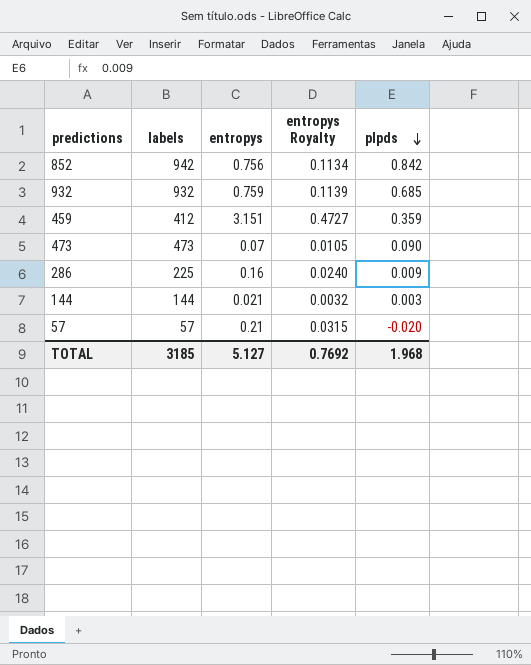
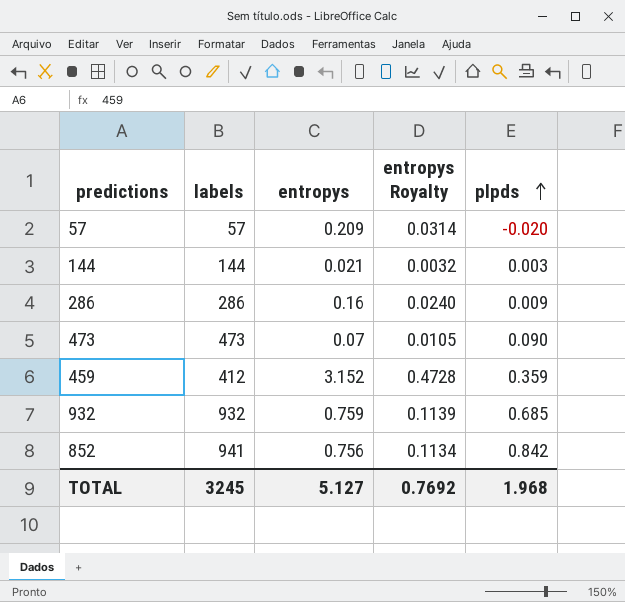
row order: plpds descending -> plpds ascending
57 | entropys: 0.21 -> 0.209
57 | entropys Royalty: 0.0315 -> 0.0314
286 | labels: 225 -> 286
459 | entropys: 3.151 -> 3.152
459 | entropys Royalty: 0.4727 -> 0.4728
852 | labels: 942 -> 941
TOTAL | labels: 3185 -> 3245

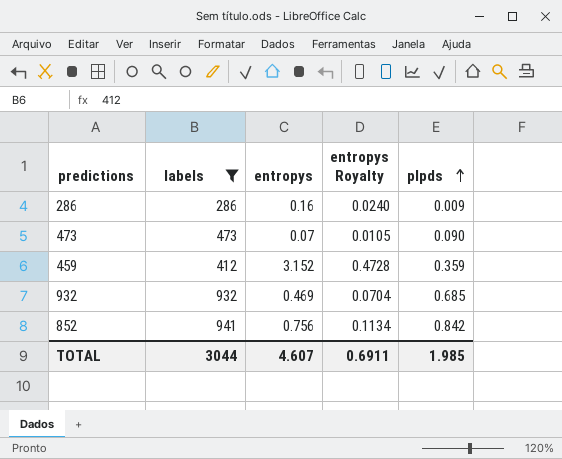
filter: none -> labels >= 286
932 | entropys: 0.759 -> 0.469
932 | entropys Royalty: 0.1139 -> 0.0704
TOTAL | labels: 3245 -> 3044
TOTAL | entropys: 5.127 -> 4.607
TOTAL | entropys Royalty: 0.7692 -> 0.6911
TOTAL | plpds: 1.968 -> 1.985

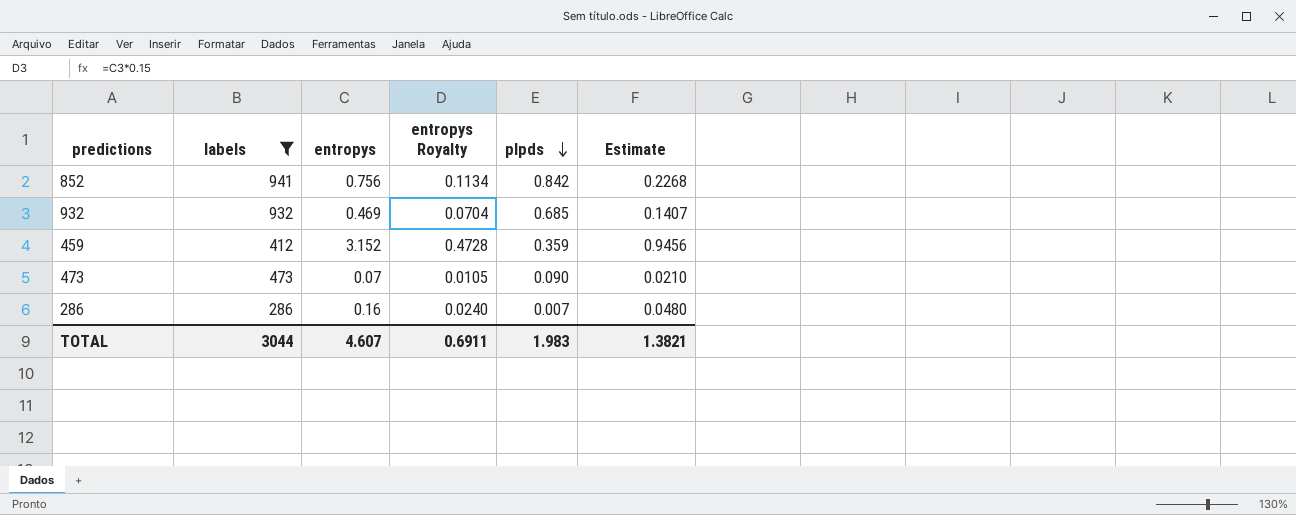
row order: plpds ascending -> plpds descending
column Estimate | formula: none -> [entropys] * 0.3
286 | plpds: 0.009 -> 0.007
TOTAL | plpds: 1.985 -> 1.983

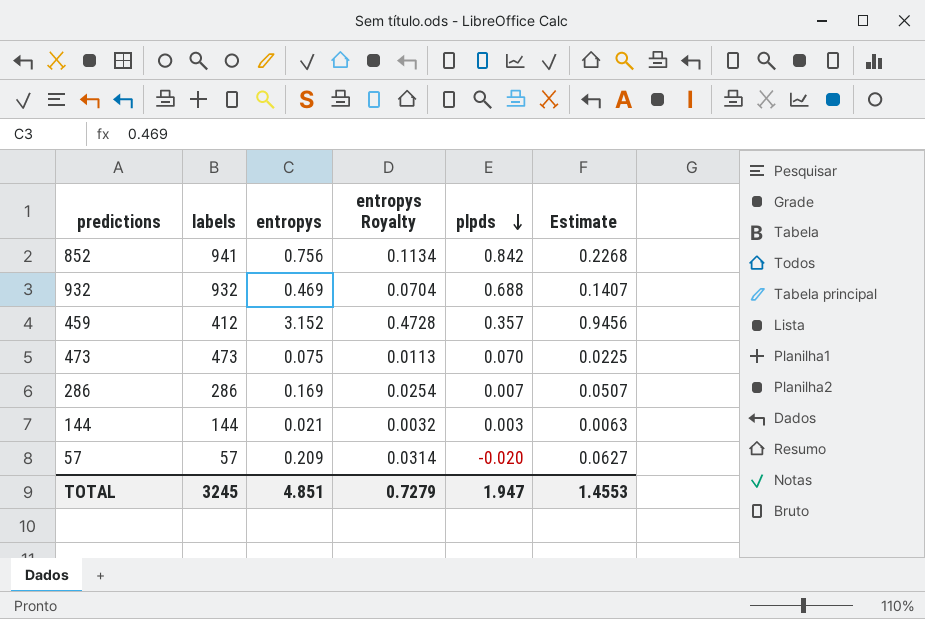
filter: labels >= 286 -> none
932 | plpds: 0.685 -> 0.688
459 | plpds: 0.359 -> 0.357
473 | entropys: 0.07 -> 0.075
473 | entropys Royalty: 0.0105 -> 0.0113
473 | plpds: 0.090 -> 0.070
473 | Estimate: 0.0210 -> 0.0225
286 | entropys: 0.16 -> 0.169
286 | entropys Royalty: 0.0240 -> 0.0254
286 | Estimate: 0.0480 -> 0.0507
TOTAL | labels: 3044 -> 3245
TOTAL | entropys: 4.607 -> 4.851
TOTAL | entropys Royalty: 0.6911 -> 0.7279
TOTAL | plpds: 1.983 -> 1.947
TOTAL | Estimate: 1.3821 -> 1.4553

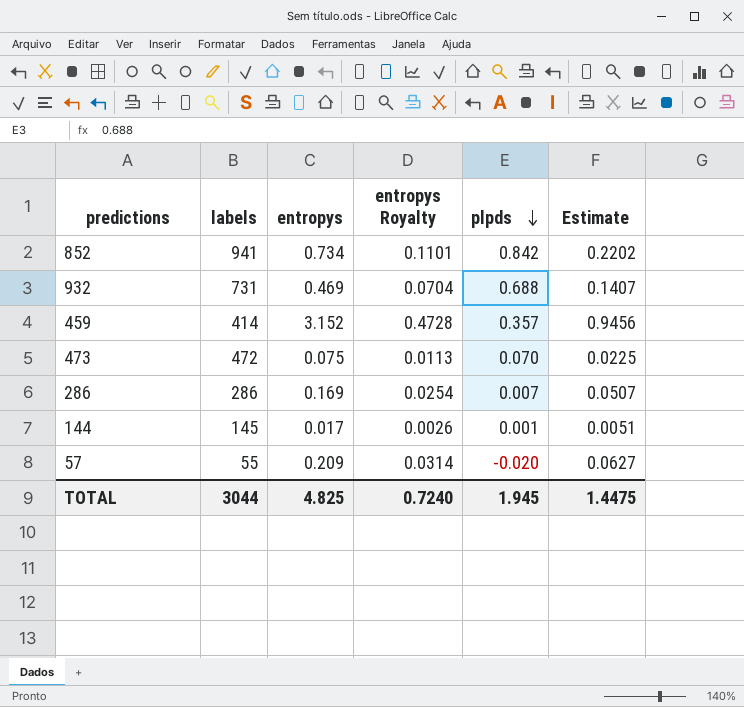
852 | entropys: 0.756 -> 0.734
852 | entropys Royalty: 0.1134 -> 0.1101
852 | Estimate: 0.2268 -> 0.2202
932 | labels: 932 -> 731
459 | labels: 412 -> 414
473 | labels: 473 -> 472
144 | labels: 144 -> 145
144 | entropys: 0.021 -> 0.017
144 | entropys Royalty: 0.0032 -> 0.0026
144 | plpds: 0.003 -> 0.001
144 | Estimate: 0.0063 -> 0.0051
57 | labels: 57 -> 55
TOTAL | labels: 3245 -> 3044
TOTAL | entropys: 4.851 -> 4.825
TOTAL | entropys Royalty: 0.7279 -> 0.7240
TOTAL | plpds: 1.947 -> 1.945
TOTAL | Estimate: 1.4553 -> 1.4475

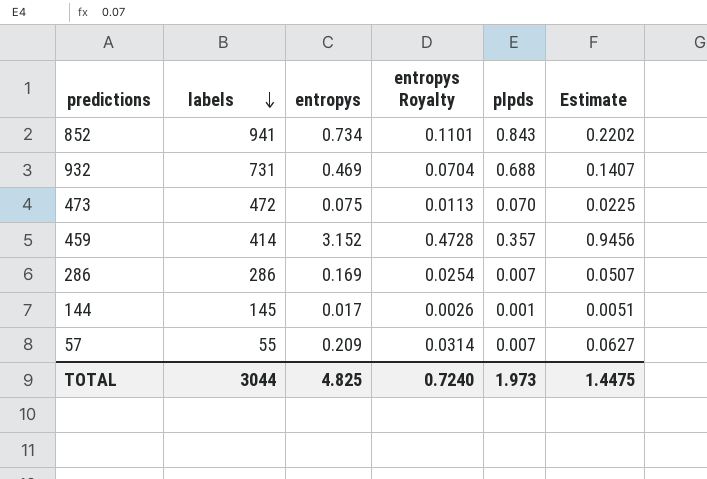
row order: plpds descending -> labels descending
852 | plpds: 0.842 -> 0.843
57 | plpds: -0.020 -> 0.007
TOTAL | plpds: 1.945 -> 1.973

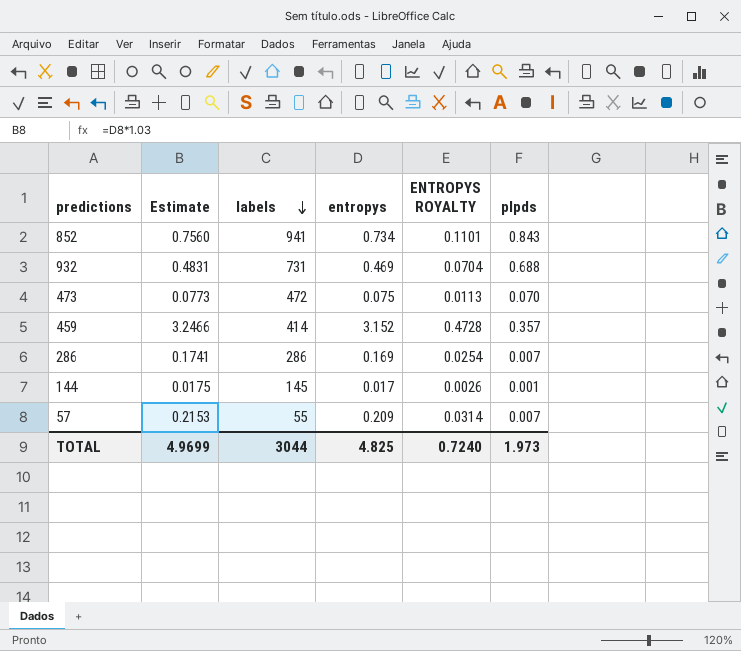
column Estimate | formula: [entropys] * 0.3 -> [entropys] * 1.03
column Estimate | position: 6 -> 2
column name: entropys Royalty -> ENTROPYS ROYALTY
TOTAL | Estimate: 1.4475 -> 4.9699

